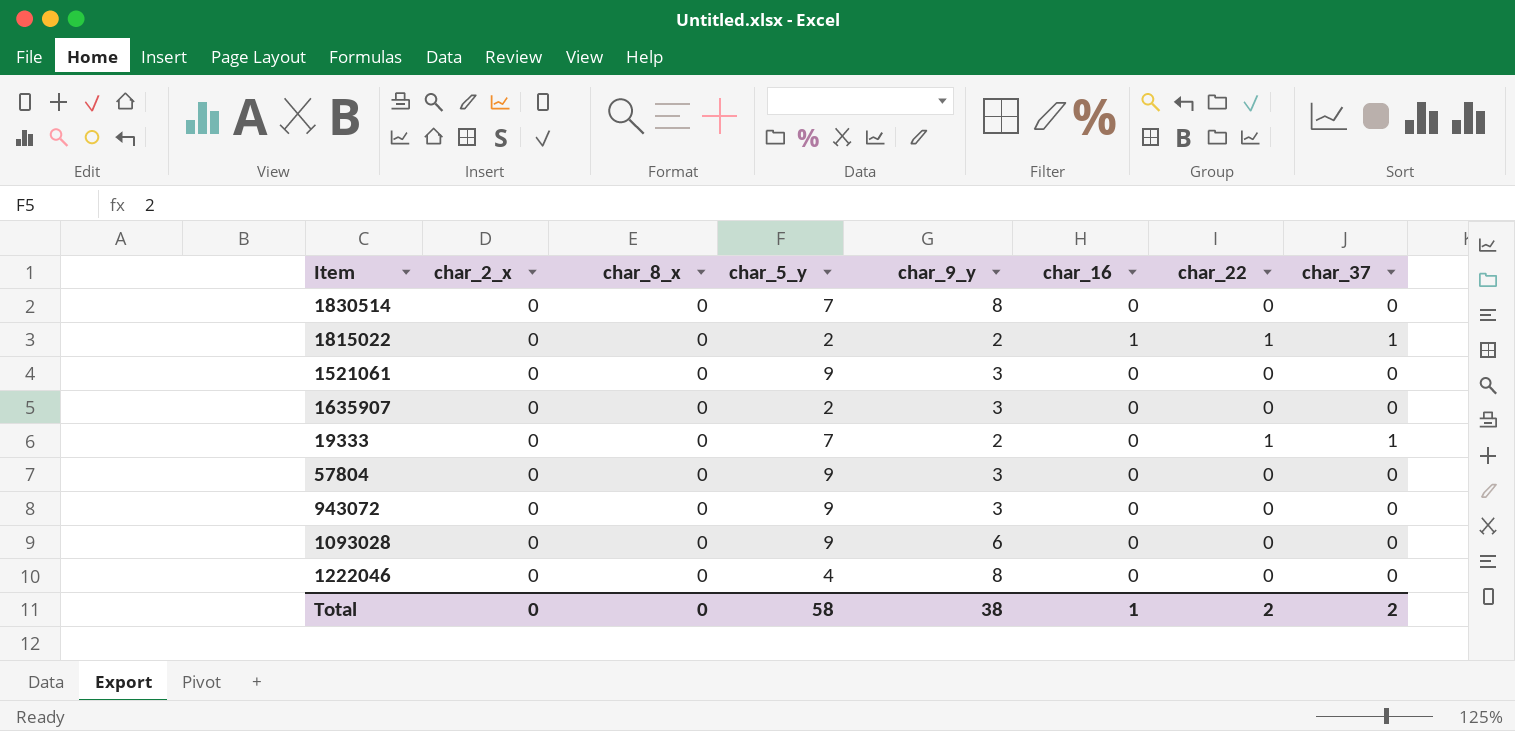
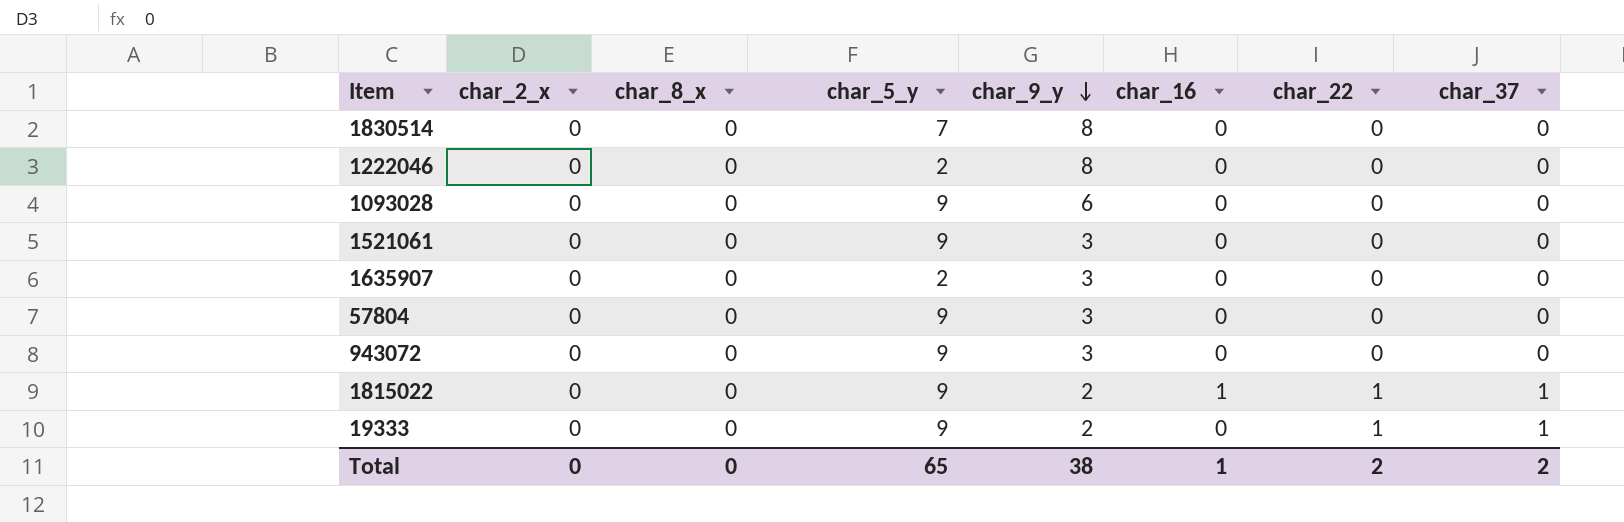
row order: none -> char_9_y descending
1222046 | char_5_y: 4 -> 2
1815022 | char_5_y: 2 -> 9
19333 | char_5_y: 7 -> 9
Total | char_5_y: 58 -> 65

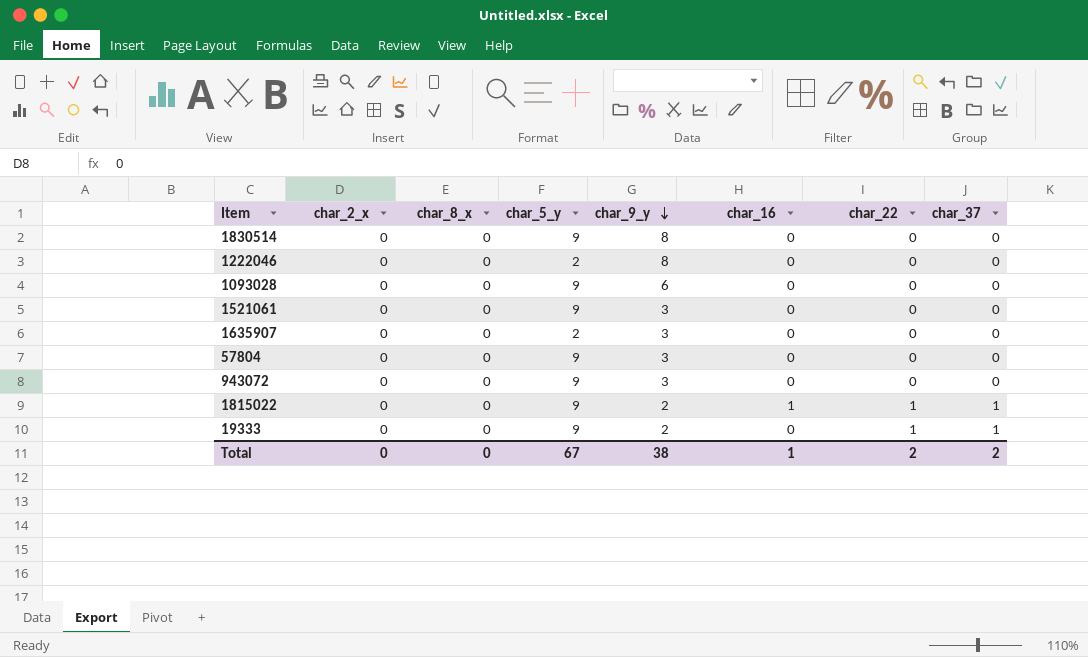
1830514 | char_5_y: 7 -> 9
Total | char_5_y: 65 -> 67

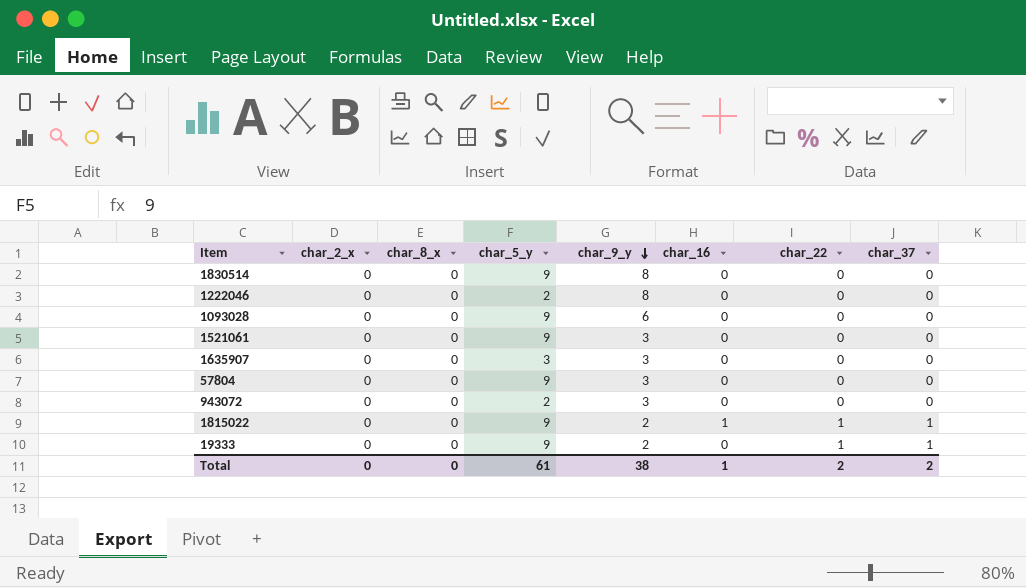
1635907 | char_5_y: 2 -> 3
943072 | char_5_y: 9 -> 2
Total | char_5_y: 67 -> 61

